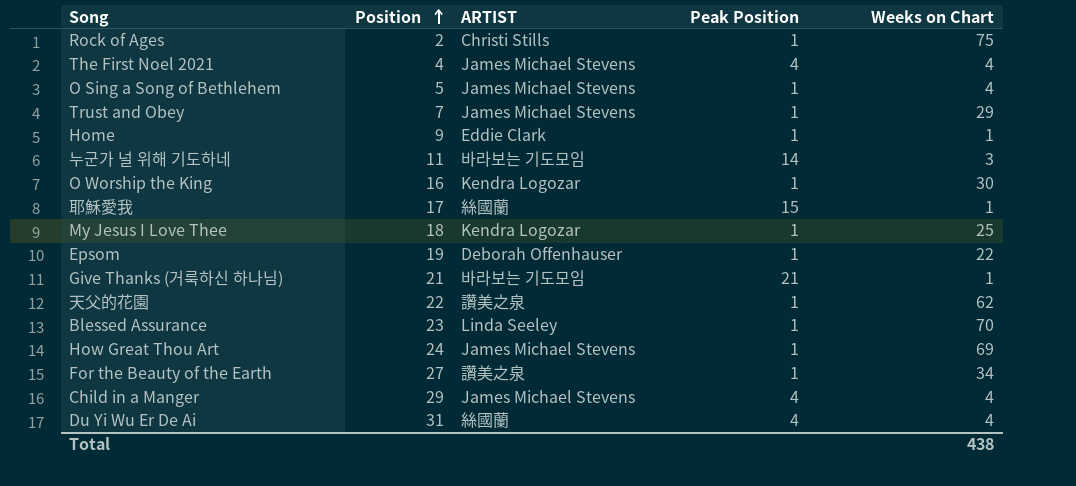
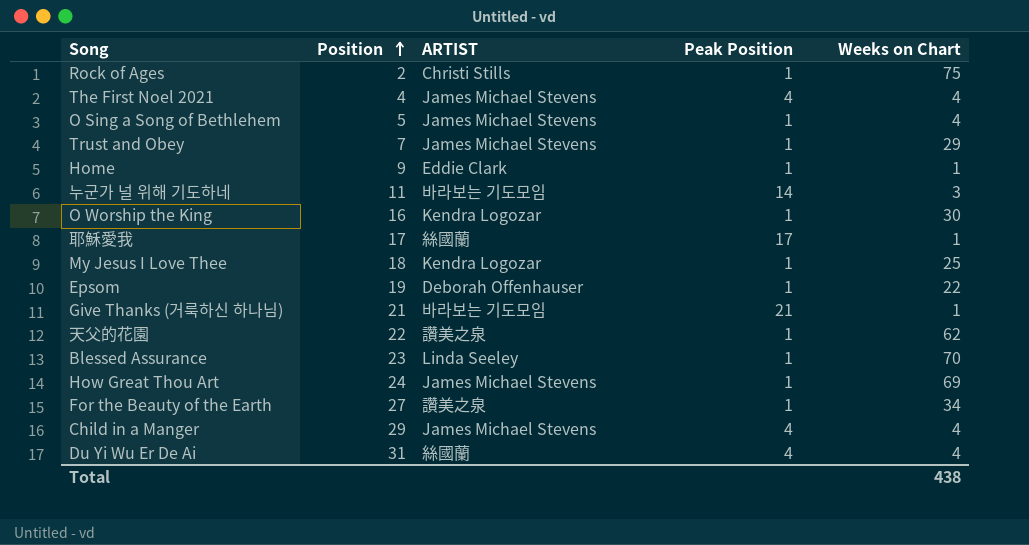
耶穌愛我 | Peak Position: 15 -> 17

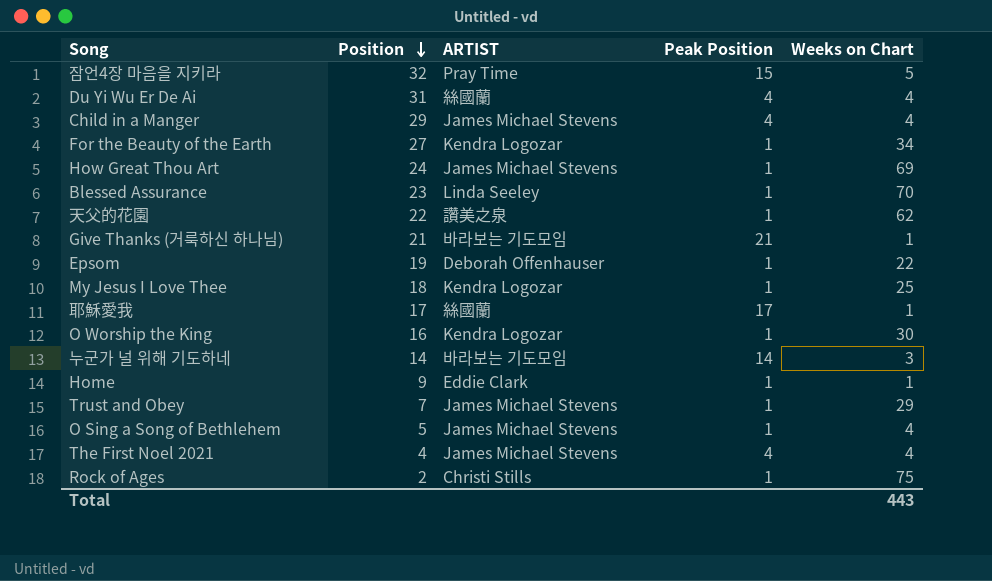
row order: Position ascending -> Position descending
row 잠언4장 마음을 지키라: none -> 32 | Pray Time | 15 | 5
For the Beauty of the Earth | ARTIST: 讚美之泉 -> Kendra Logozar
누군가 널 위해 기도하네 | Position: 11 -> 14
Total | Weeks on Chart: 438 -> 443

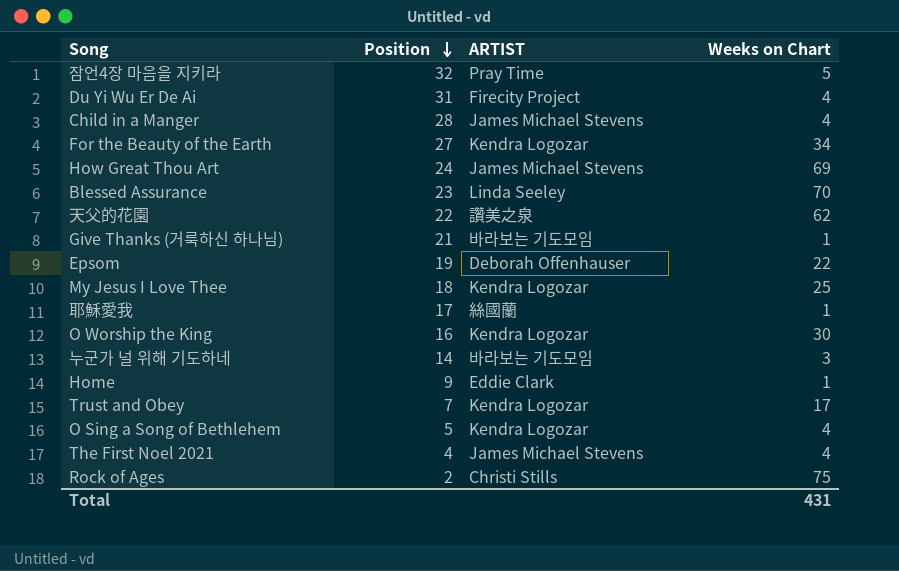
column Peak Position | position: 4 -> none
Du Yi Wu Er De Ai | ARTIST: 絲國蘭 -> Firecity Project
Child in a Manger | Position: 29 -> 28
Trust and Obey | ARTIST: James Michael Stevens -> Kendra Logozar
Trust and Obey | Weeks on Chart: 29 -> 17
O Sing a Song of Bethlehem | ARTIST: James Michael Stevens -> Kendra Logozar
Total | Weeks on Chart: 443 -> 431

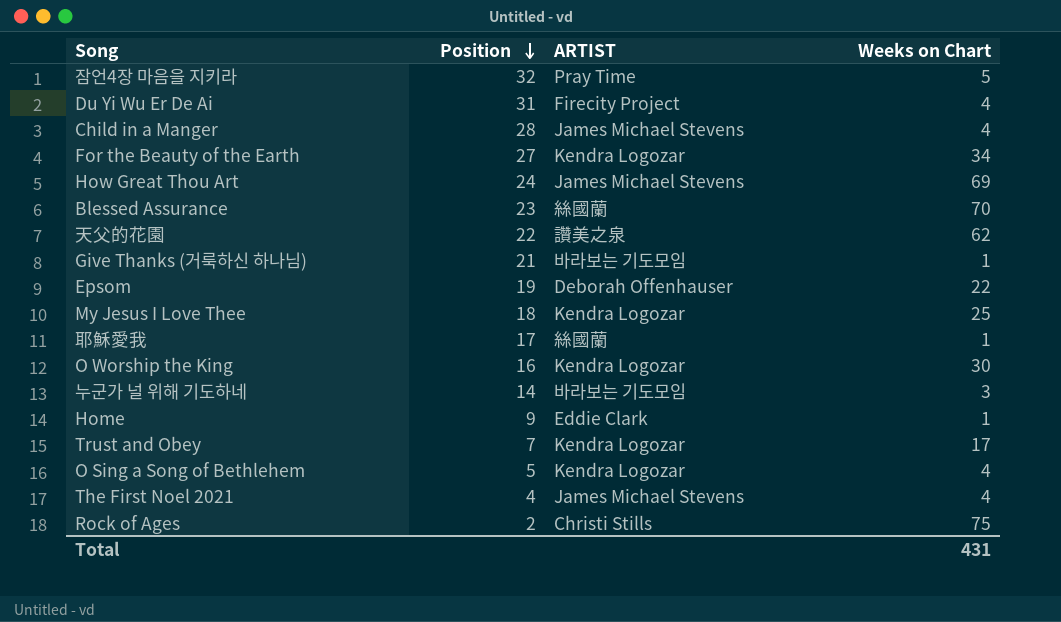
Blessed Assurance | ARTIST: Linda Seeley -> 絲國蘭

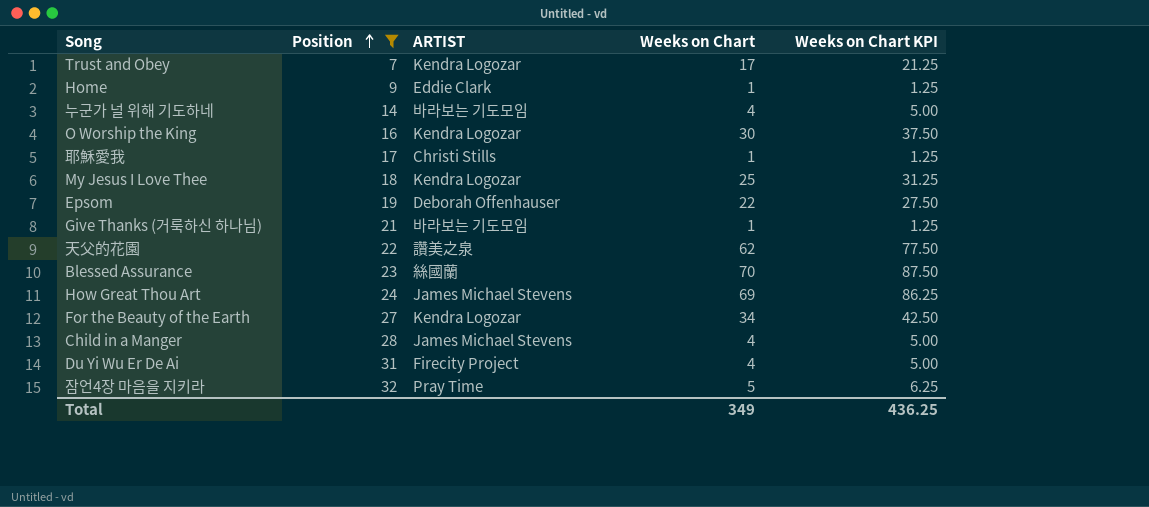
filter: none -> Position >= 7
row order: Position descending -> Position ascending
column Weeks on Chart KPI | formula: none -> [Weeks on Chart] * 1.25
누군가 널 위해 기도하네 | Weeks on Chart: 3 -> 4
耶穌愛我 | ARTIST: 絲國蘭 -> Christi Stills
Total | Weeks on Chart: 431 -> 349

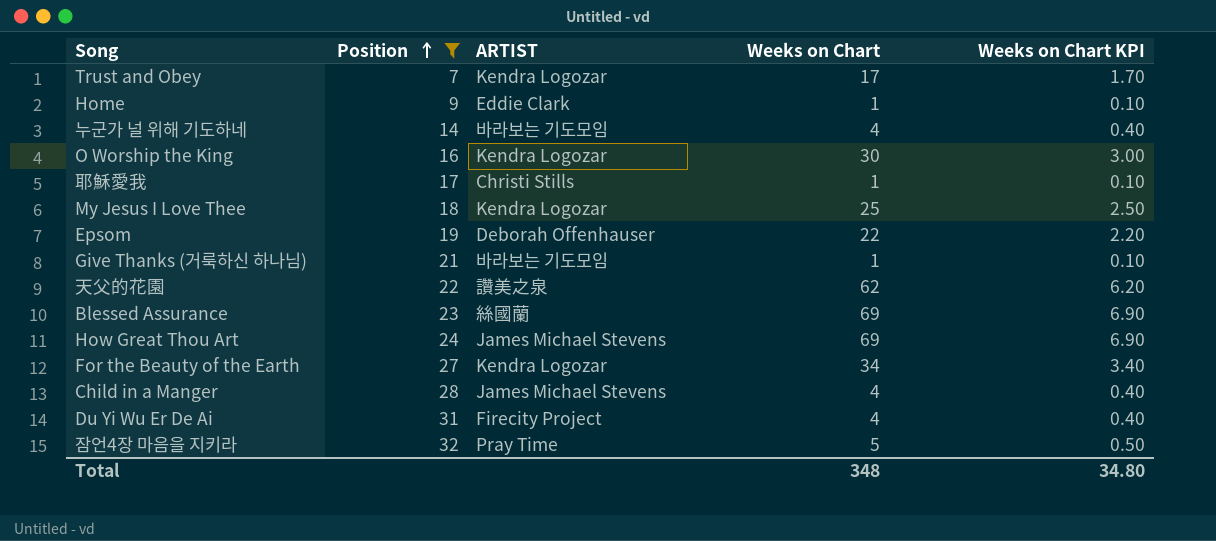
column Weeks on Chart KPI | formula: [Weeks on Chart] * 1.25 -> [Weeks on Chart] * 0.1
Blessed Assurance | Weeks on Chart: 70 -> 69
Total | Weeks on Chart: 349 -> 348
Total | Weeks on Chart KPI: 436.25 -> 34.80

